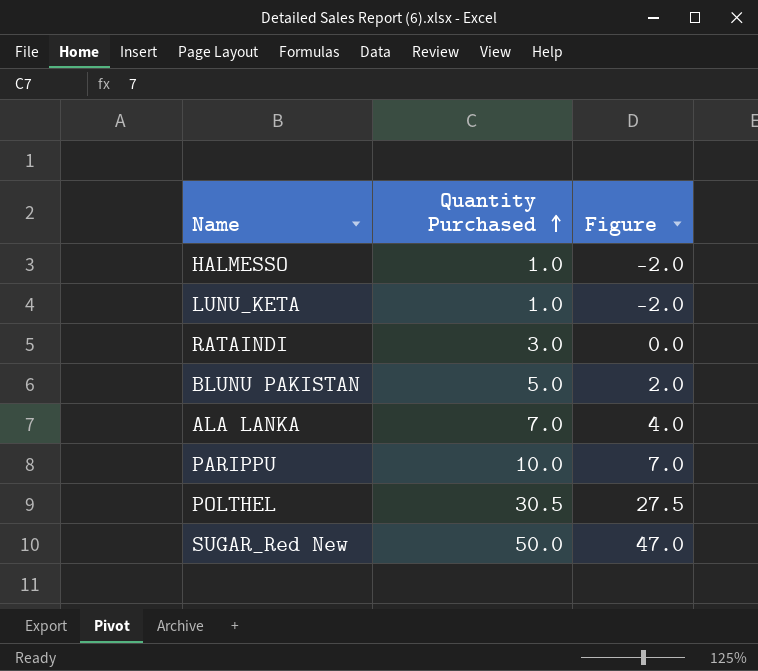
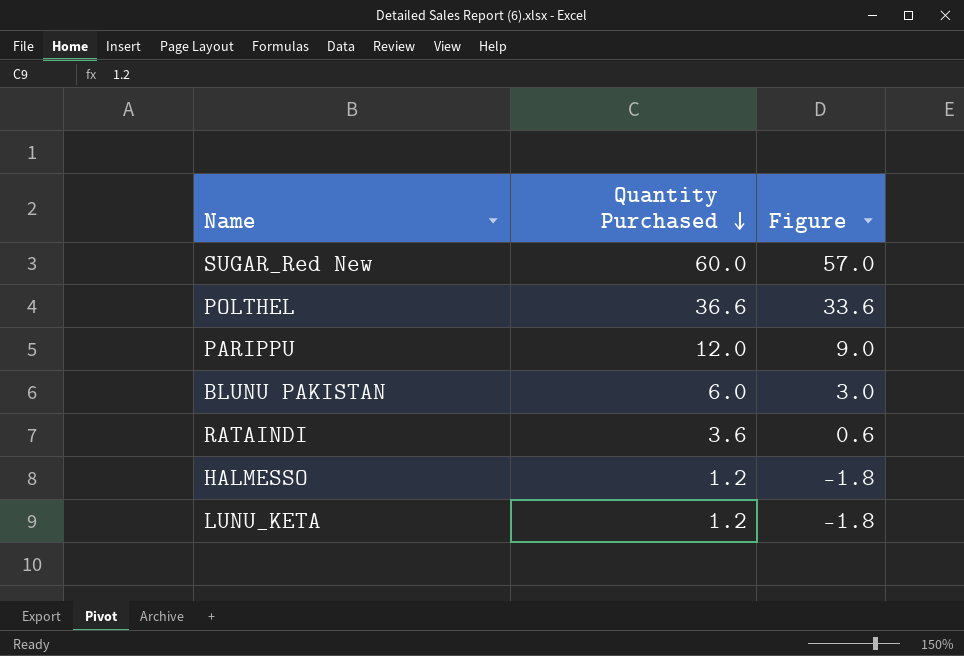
row order: Quantity Purchased ascending -> Quantity Purchased descending
row ALA LANKA: 7.0 | 4.0 -> none
SUGAR_Red New | Quantity Purchased: 50.0 -> 60.0
SUGAR_Red New | Figure: 47.0 -> 57.0
POLTHEL | Quantity Purchased: 30.5 -> 36.6
POLTHEL | Figure: 27.5 -> 33.6
PARIPPU | Quantity Purchased: 10.0 -> 12.0
PARIPPU | Figure: 7.0 -> 9.0
BLUNU PAKISTAN | Quantity Purchased: 5.0 -> 6.0
BLUNU PAKISTAN | Figure: 2.0 -> 3.0
RATAINDI | Quantity Purchased: 3.0 -> 3.6
RATAINDI | Figure: 0.0 -> 0.6
HALMESSO | Quantity Purchased: 1.0 -> 1.2
HALMESSO | Figure: -2.0 -> -1.8
LUNU_KETA | Quantity Purchased: 1.0 -> 1.2
LUNU_KETA | Figure: -2.0 -> -1.8

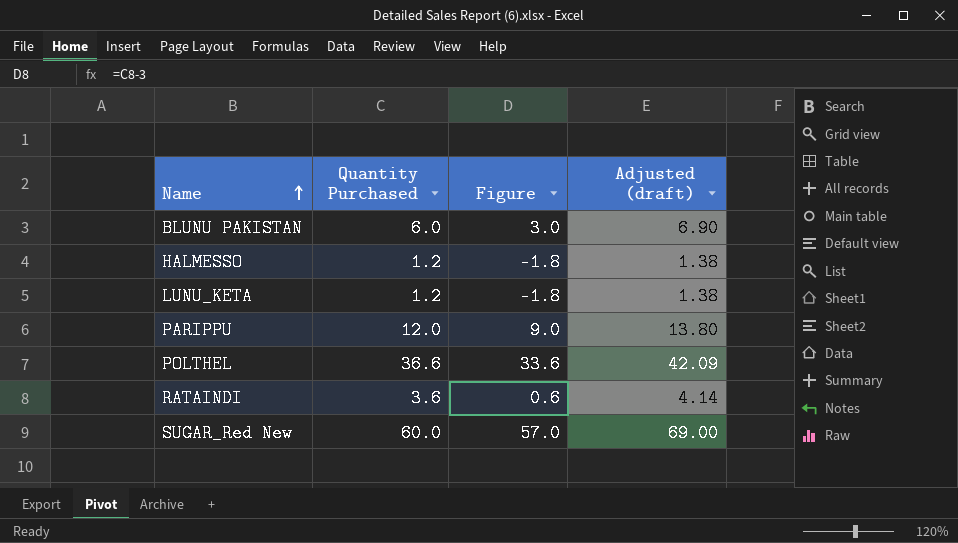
row order: Quantity Purchased descending -> Name ascending
column Adjusted (draft) | formula: none -> [Quantity Purchased] * 1.15

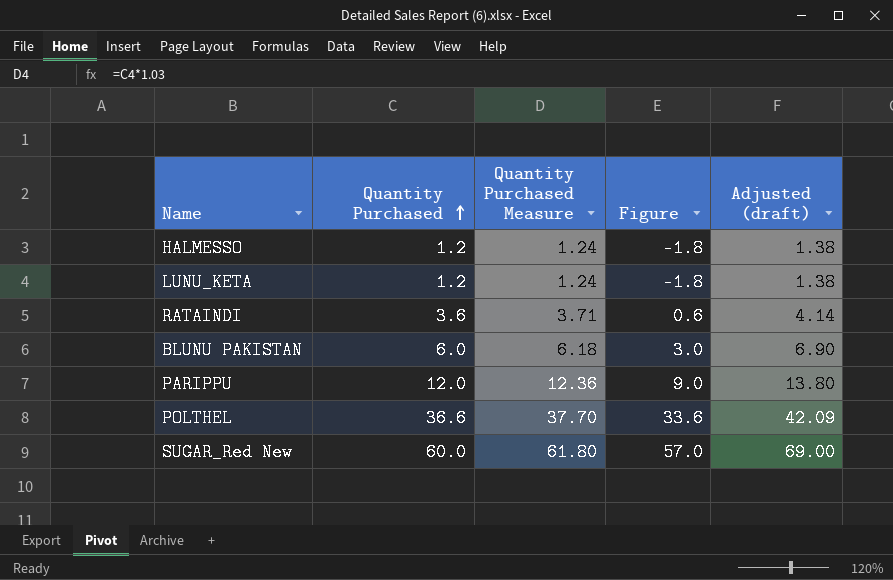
row order: Name ascending -> Quantity Purchased ascending
column Quantity Purchased Measure | formula: none -> [Quantity Purchased] * 1.03

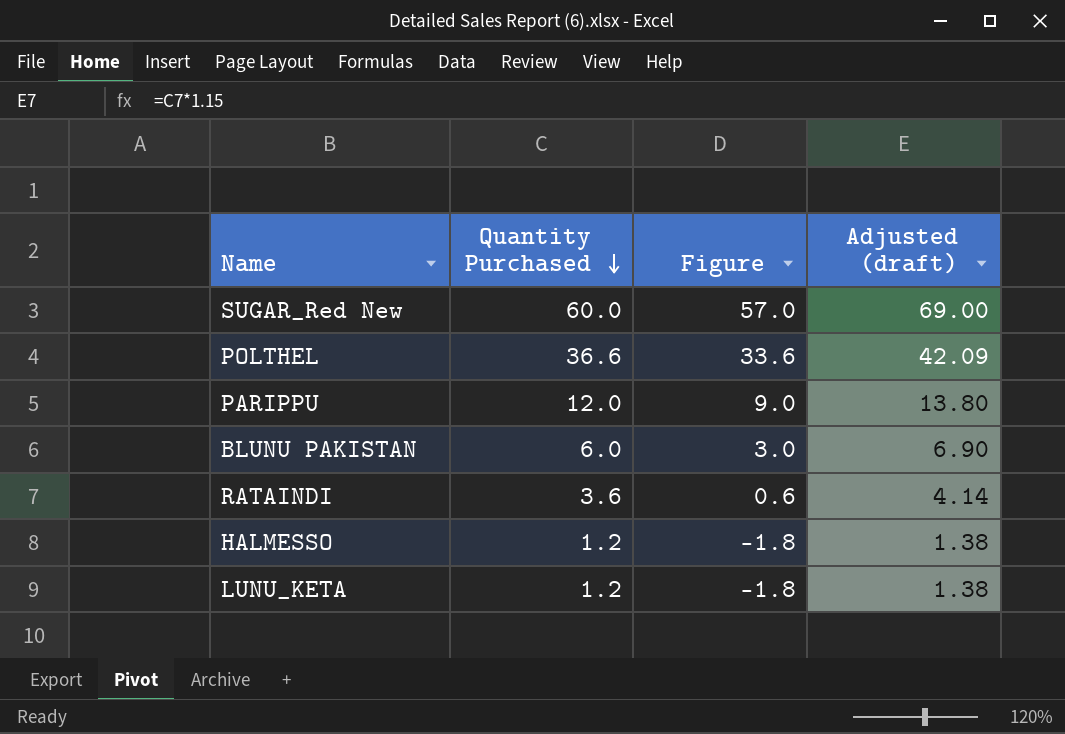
row order: Quantity Purchased ascending -> Quantity Purchased descending
column Quantity Purchased Measure | formula: [Quantity Purchased] * 1.03 -> none

